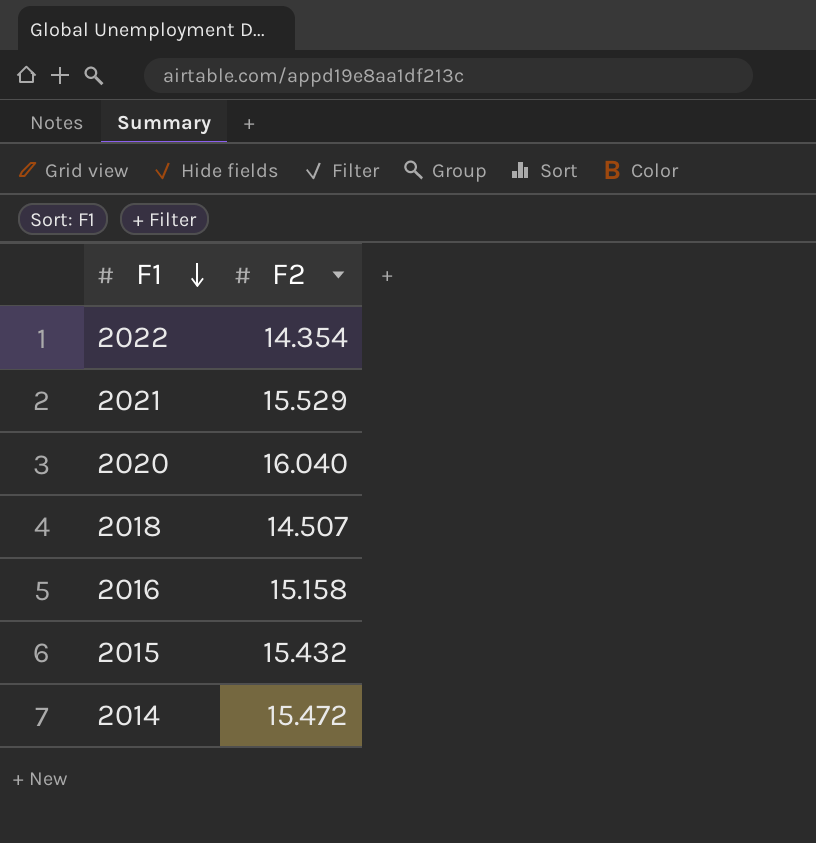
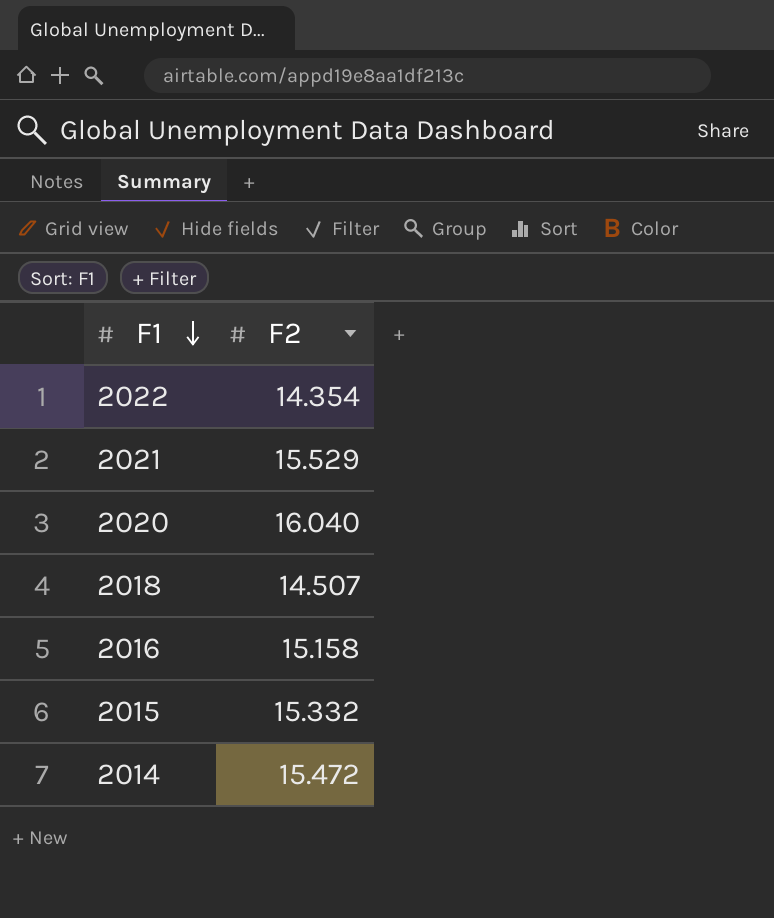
2015 | F2: 15.432 -> 15.332

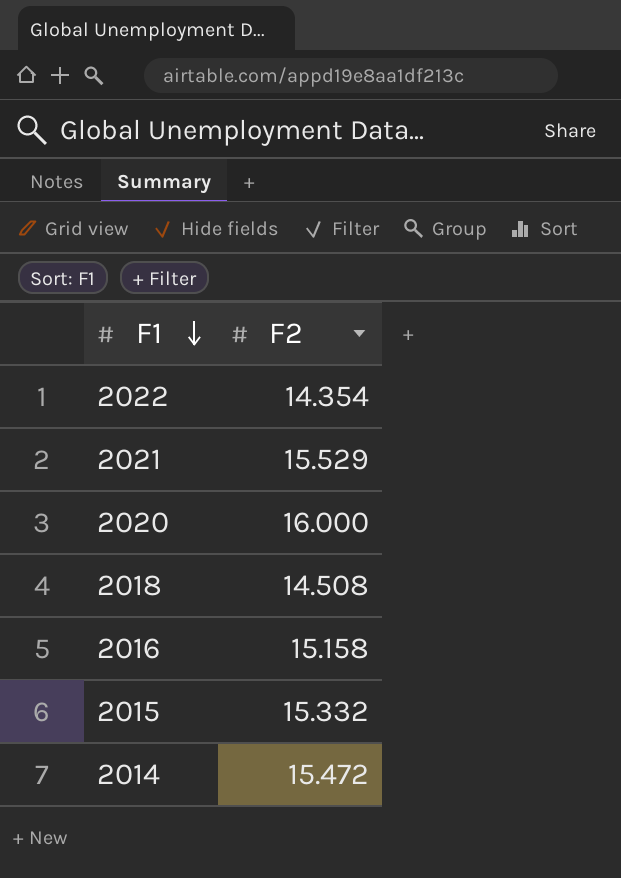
2020 | F2: 16.040 -> 16.000
2018 | F2: 14.507 -> 14.508

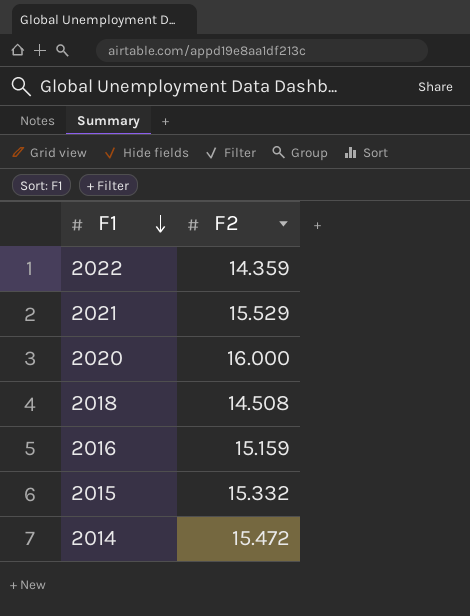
2022 | F2: 14.354 -> 14.359
2016 | F2: 15.158 -> 15.159

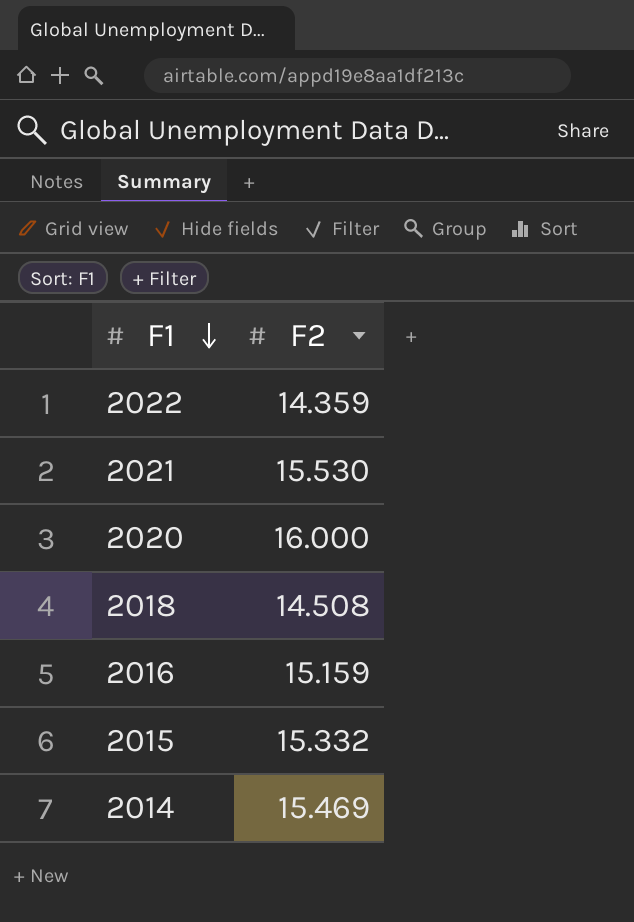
2021 | F2: 15.529 -> 15.530
2014 | F2: 15.472 -> 15.469

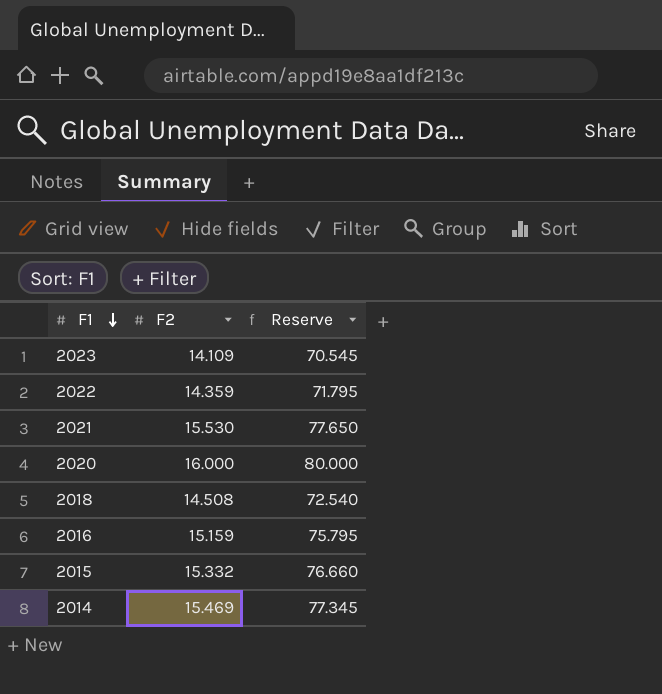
column Reserve | formula: none -> [F2] * 5
row 2023: none -> 14.109 | 70.545

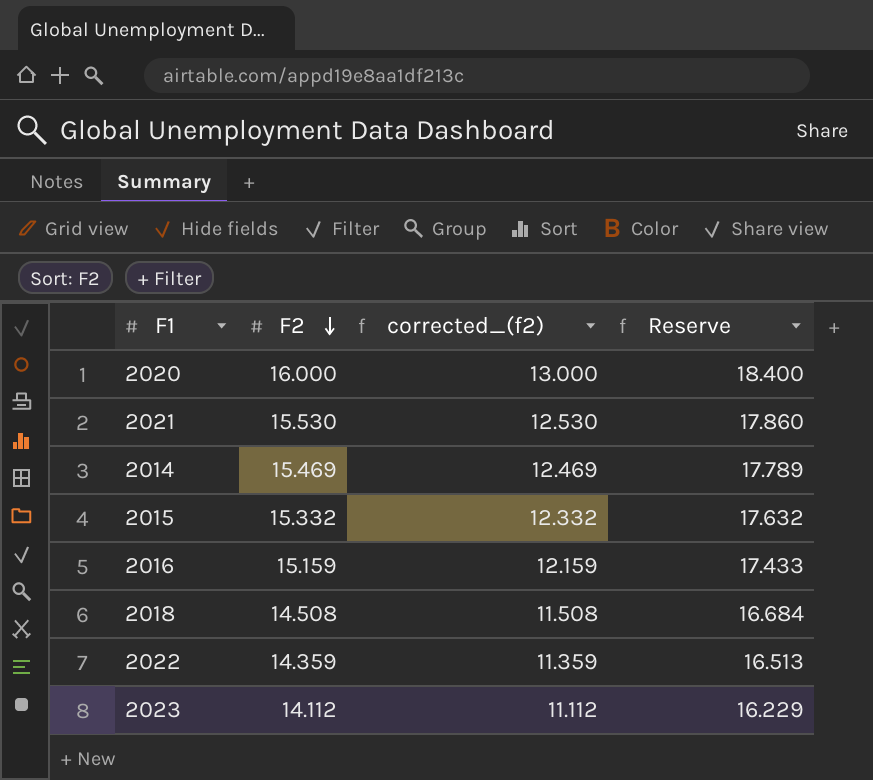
row order: F1 descending -> F2 descending
column corrected_(f2) | formula: none -> [F2] - 3
column Reserve | formula: [F2] * 5 -> [F2] * 1.15
2023 | F2: 14.109 -> 14.112

